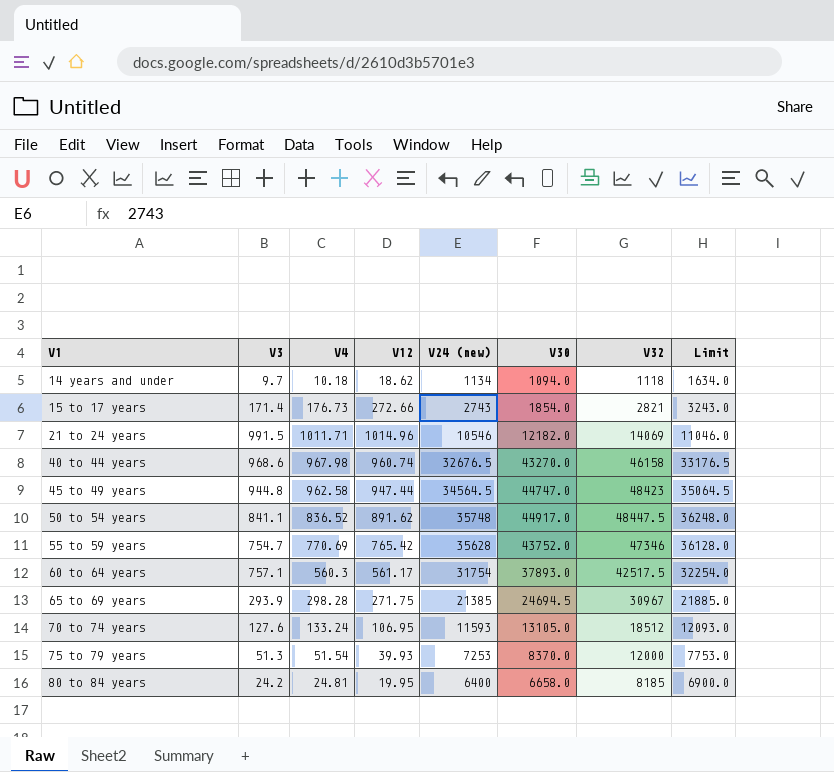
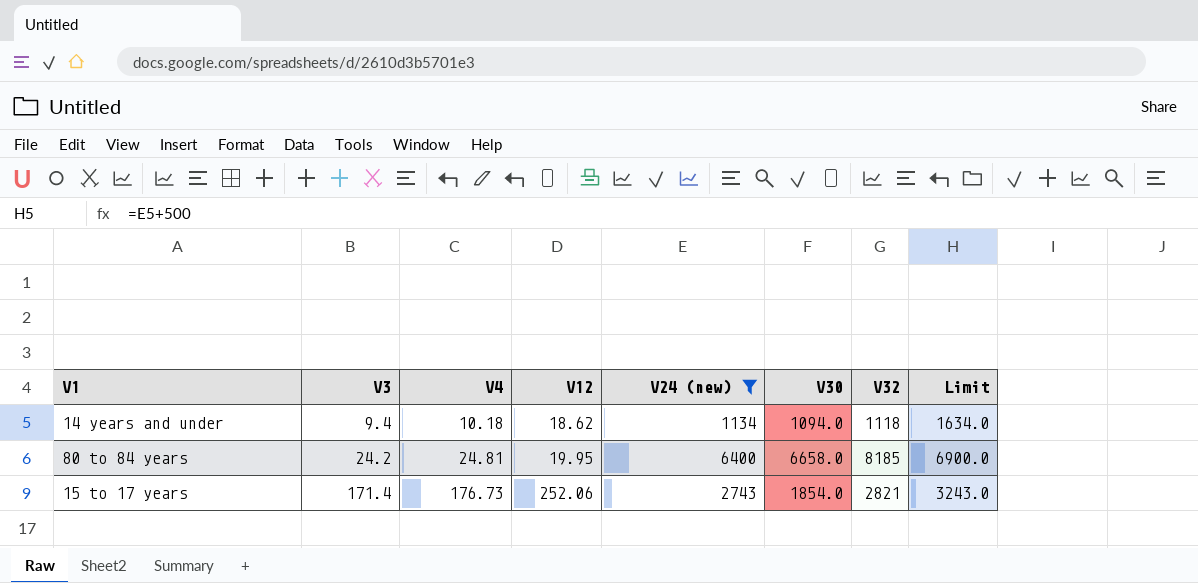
filter: none -> V24 (new) <= 6400
row order: V1 ascending -> V3 ascending
14 years and under | V3: 9.7 -> 9.4
15 to 17 years | V12: 272.66 -> 252.06

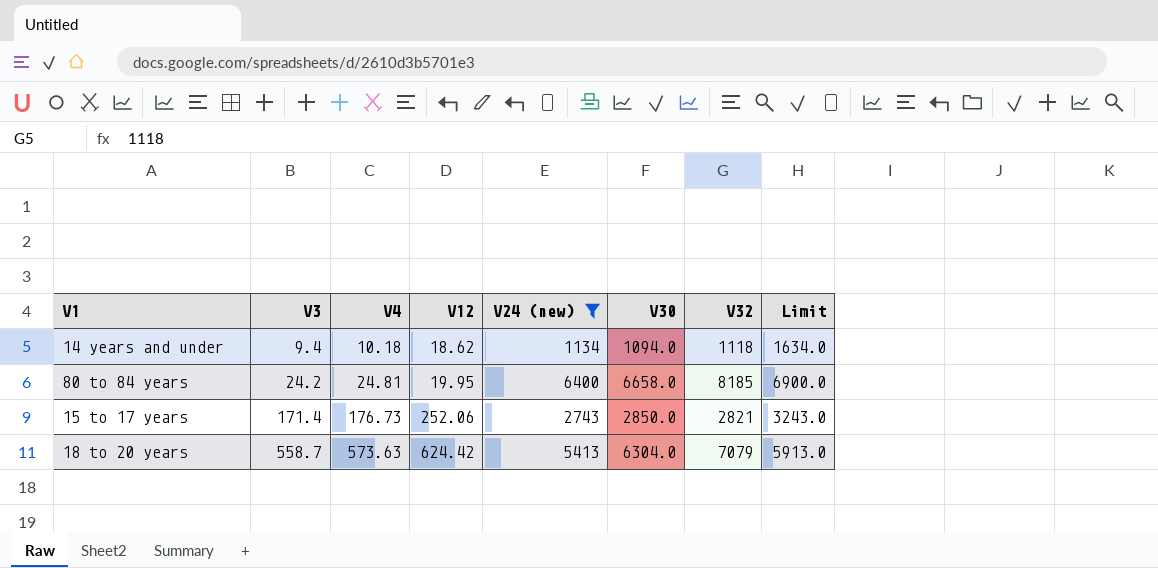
15 to 17 years | V30: 1854.0 -> 2850.0
row 18 to 20 years: none -> 558.7 | 573.63 | 624.42 | 5413 | 6304.0 | 7079 | 5913.0

